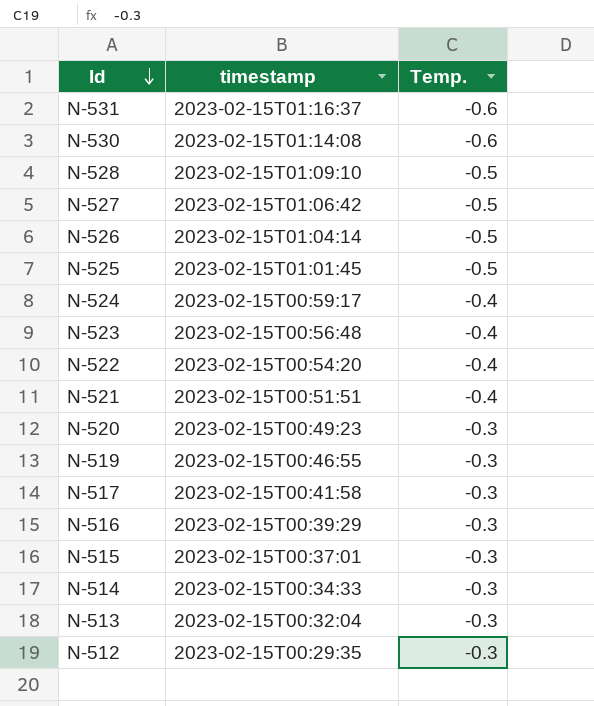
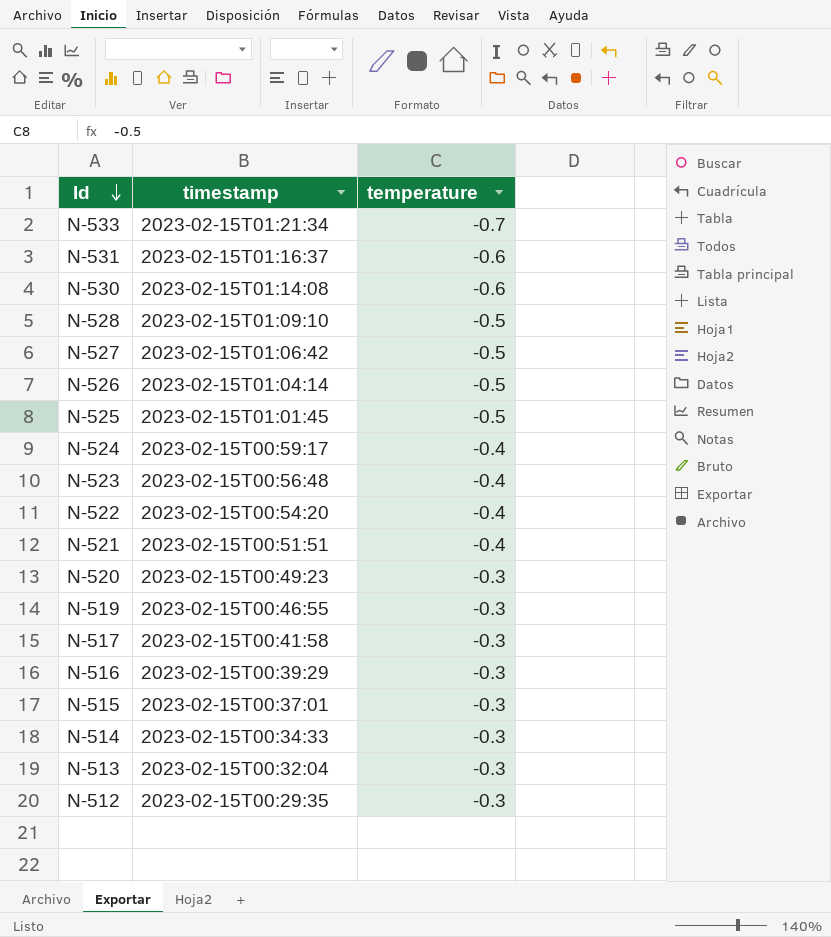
column name: Temp. -> temperature
row N-533: none -> 2023-02-15T01:21:34 | -0.7

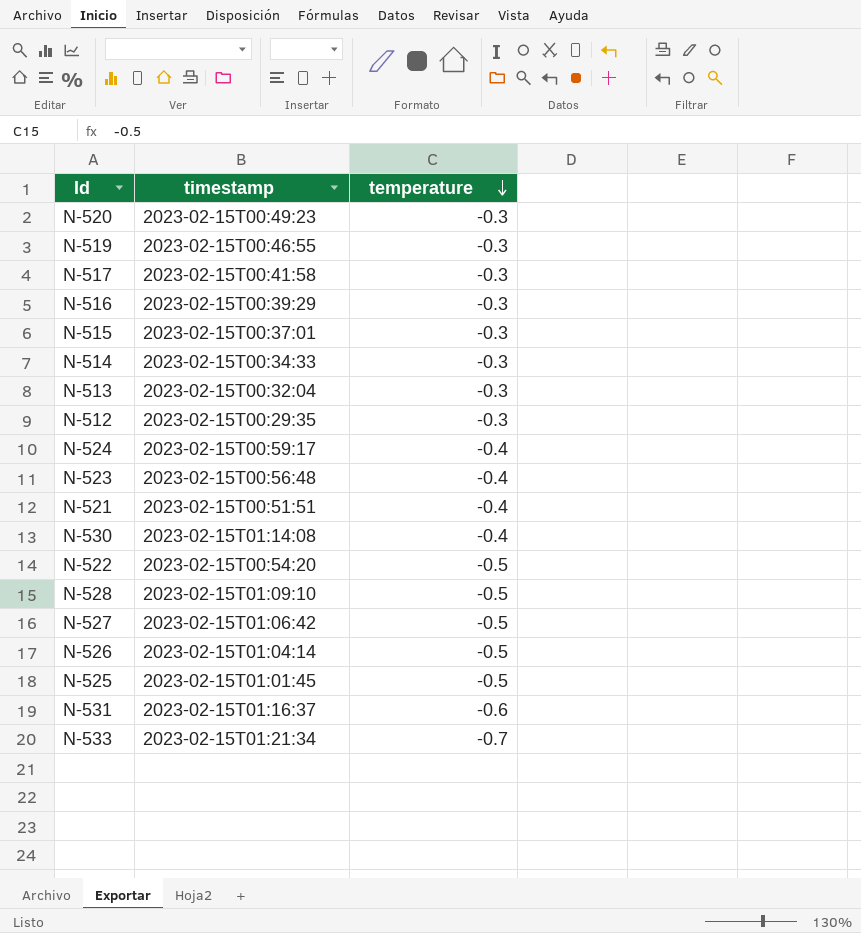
row order: Id descending -> temperature descending
N-530 | temperature: -0.6 -> -0.4
N-522 | temperature: -0.4 -> -0.5

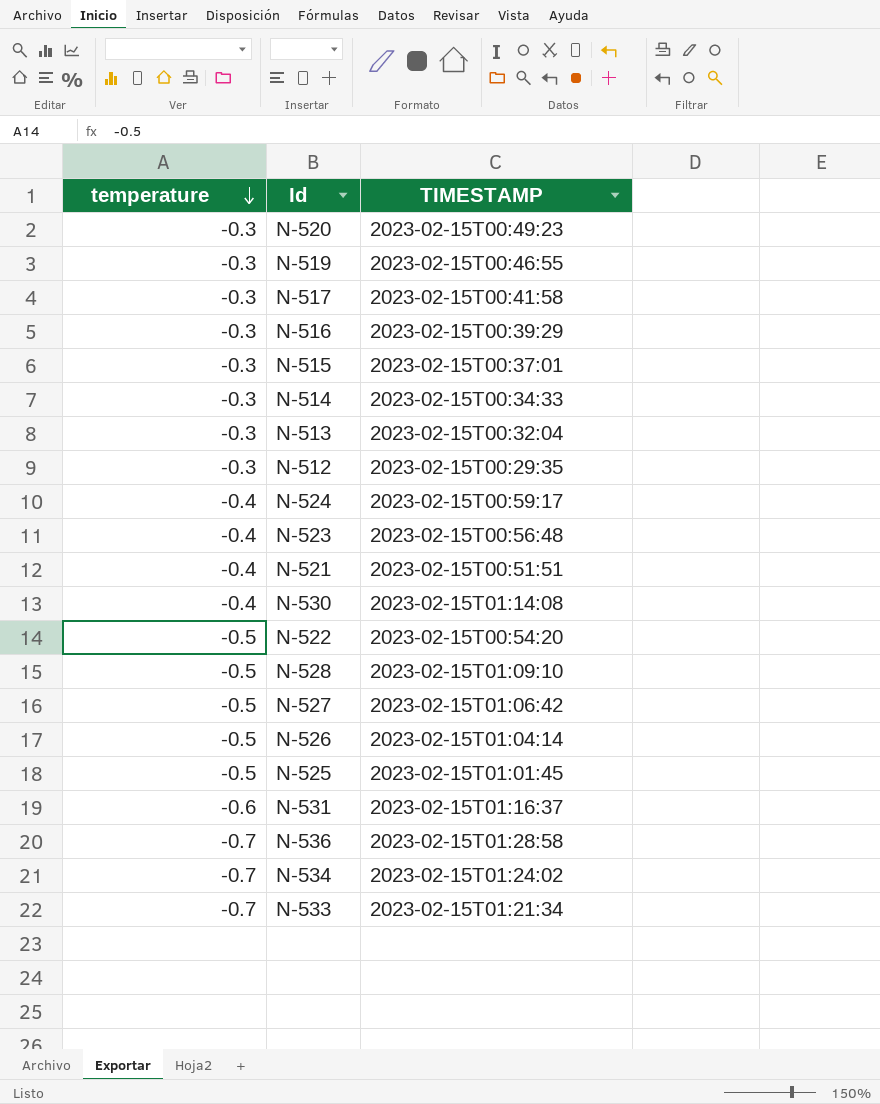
column temperature | position: 3 -> 1
column name: timestamp -> TIMESTAMP
row N-536: none -> -0.7 | 2023-02-15T01:28:58
row N-534: none -> -0.7 | 2023-02-15T01:24:02

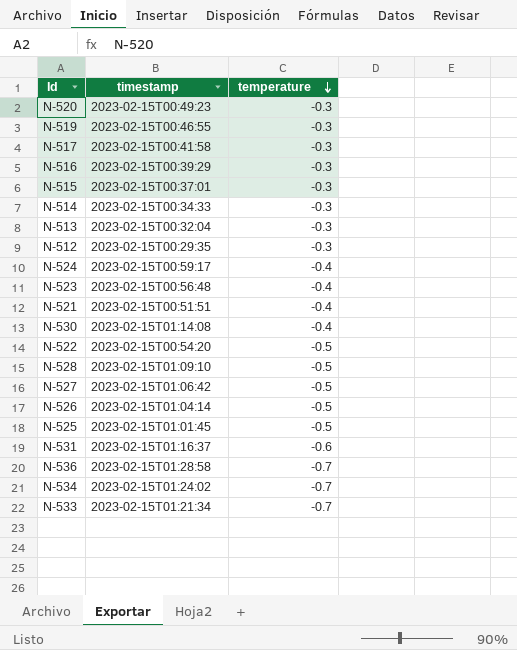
column name: TIMESTAMP -> timestamp
column temperature | position: 1 -> 3

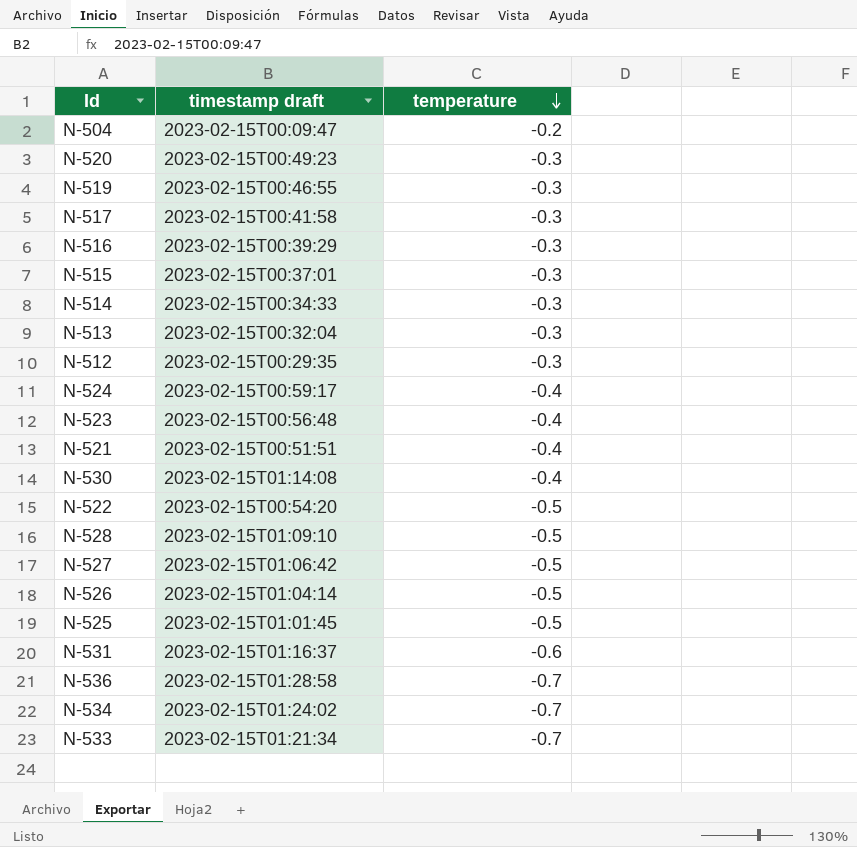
column name: timestamp -> timestamp draft
row N-504: none -> 2023-02-15T00:09:47 | -0.2

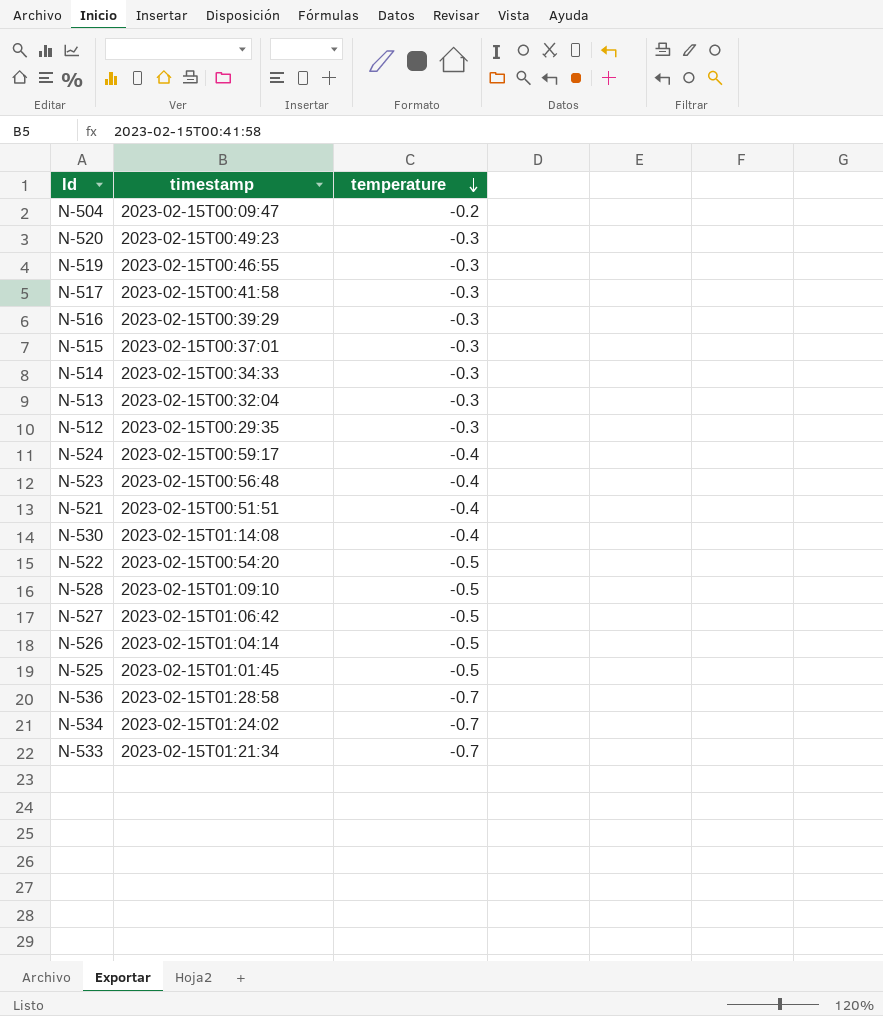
column name: timestamp draft -> timestamp
row N-531: 2023-02-15T01:16:37 | -0.6 -> none

